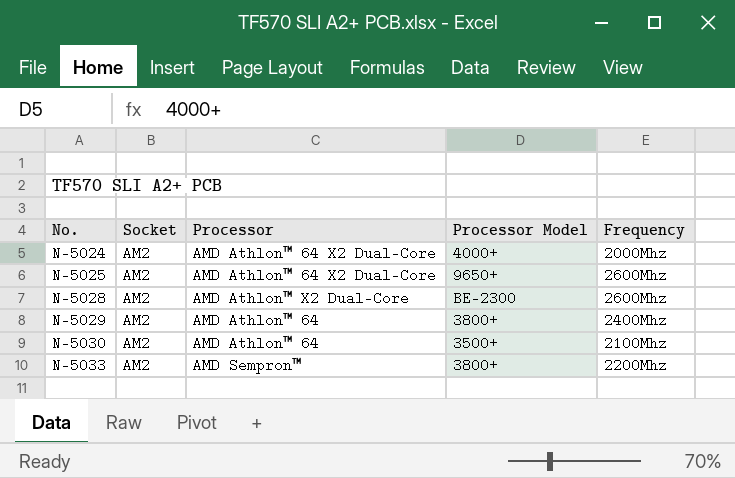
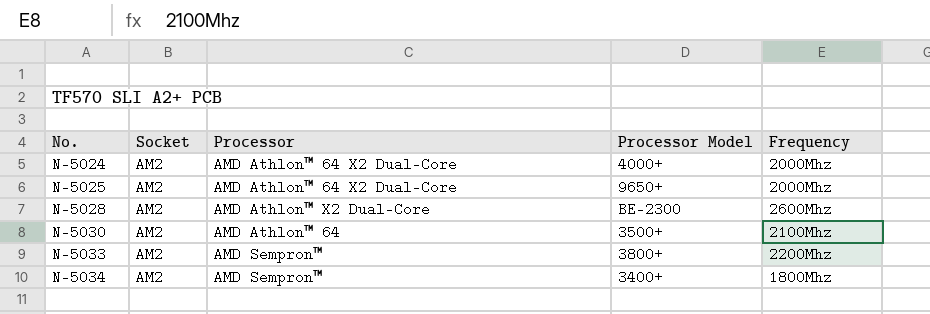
row N-5029: AM2 | AMD Athlon™ 64 | 3800+ | 2400Mhz -> none
N-5025 | Frequency: 2600Mhz -> 2000Mhz
row N-5034: none -> AM2 | AMD Sempron™ | 3400+ | 1800Mhz

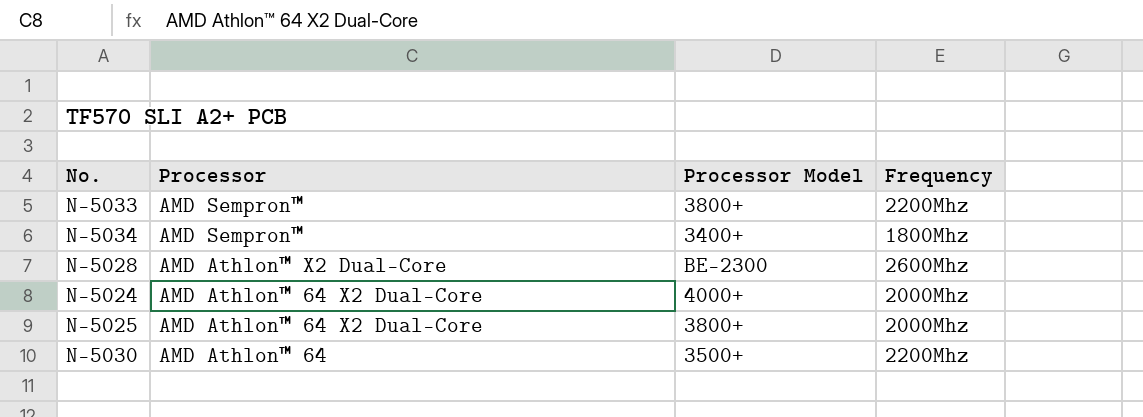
row order: No. ascending -> Processor descending
column Socket | position: 2 -> none
N-5025 | Processor Model: 9650+ -> 3800+
N-5030 | Frequency: 2100Mhz -> 2200Mhz

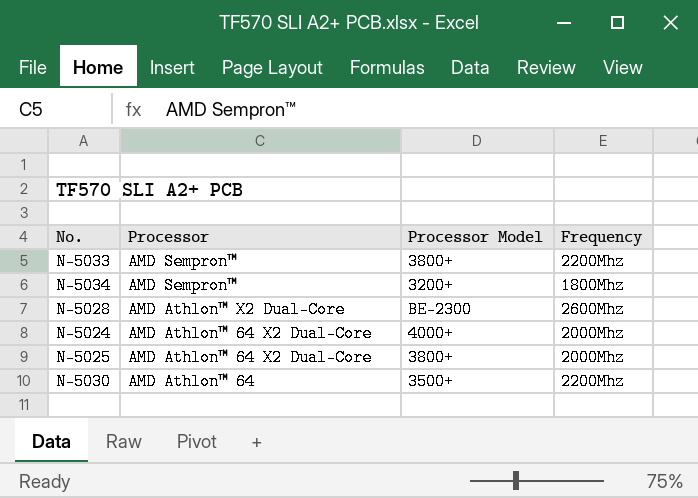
N-5034 | Processor Model: 3400+ -> 3200+

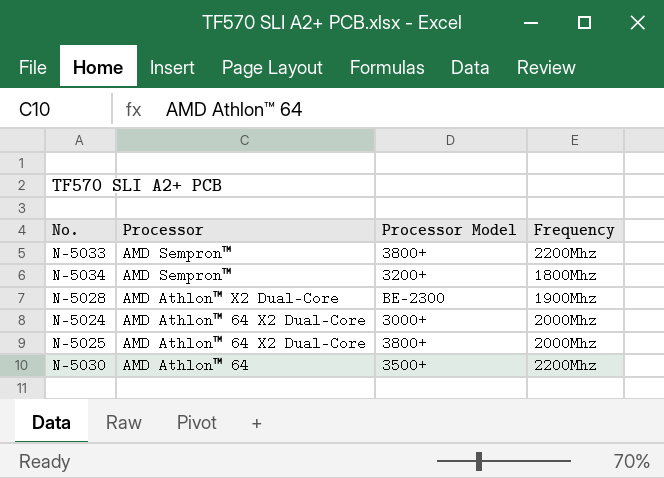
N-5028 | Frequency: 2600Mhz -> 1900Mhz
N-5024 | Processor Model: 4000+ -> 3000+

